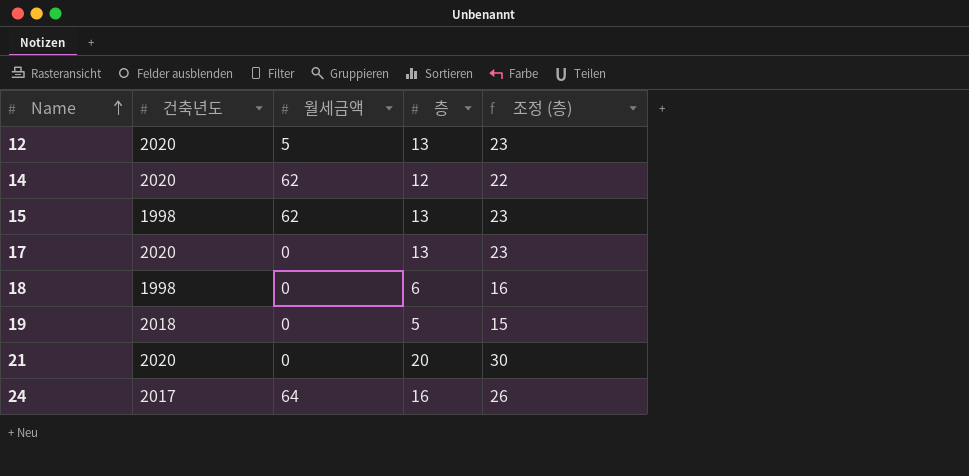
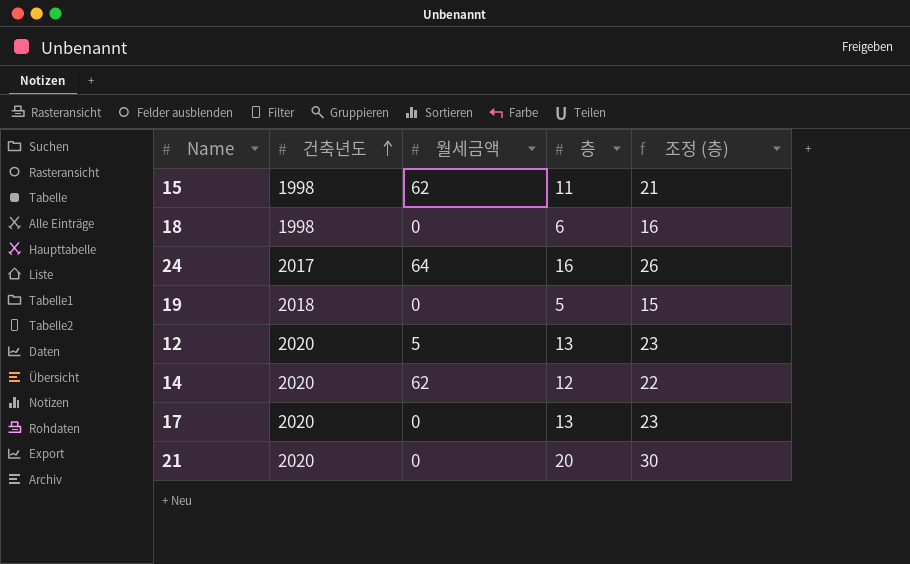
row order: Name ascending -> 건축년도 ascending
15 | 층: 13 -> 11
15 | 조정 (층): 23 -> 21

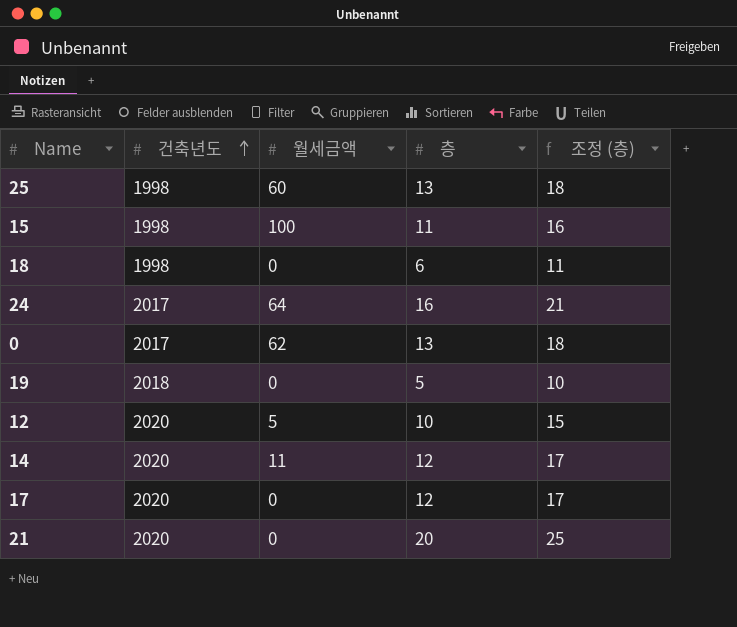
column 조정 (층) | formula: [층] + 10 -> [층] + 5
row 25: none -> 1998 | 60 | 13 | 18
15 | 월세금액: 62 -> 100
row 0: none -> 2017 | 62 | 13 | 18
12 | 층: 13 -> 10
14 | 월세금액: 62 -> 11
17 | 층: 13 -> 12

